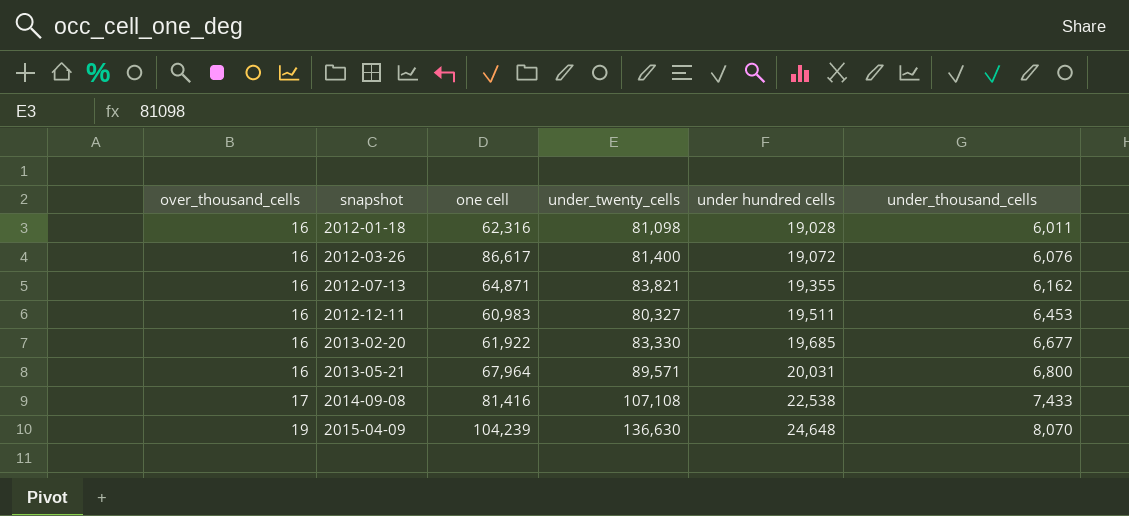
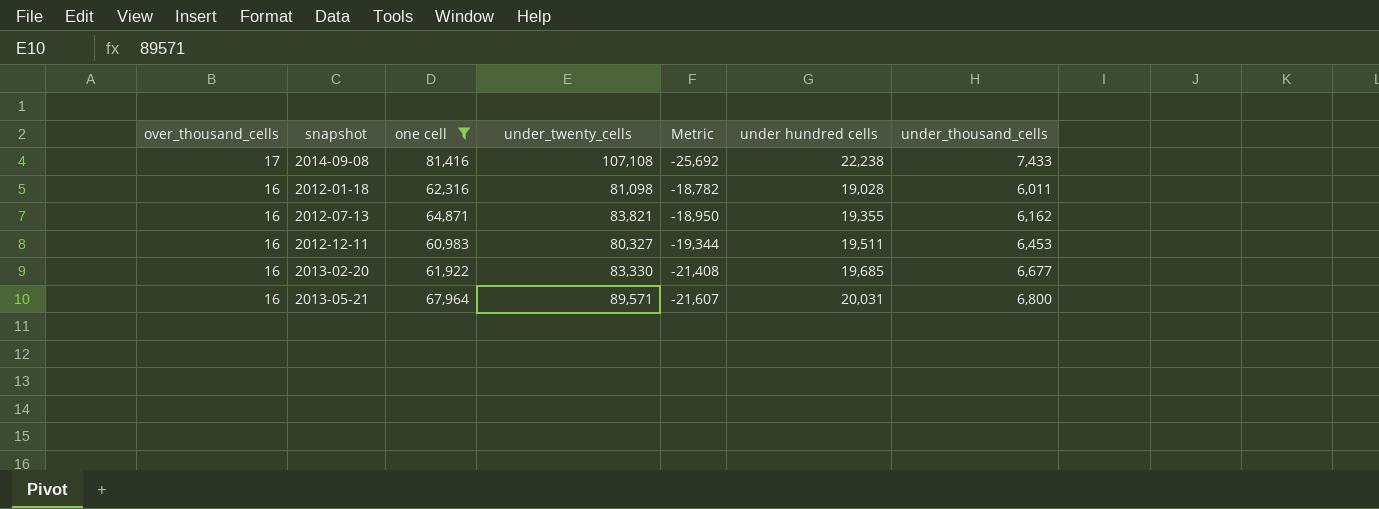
filter: none -> one cell <= 81,416
row order: over_thousand_cells ascending -> over_thousand_cells descending
column Metric | formula: none -> [one cell] - [under_twenty_cells]
2014-09-08 | under hundred cells: 22,538 -> 22,238

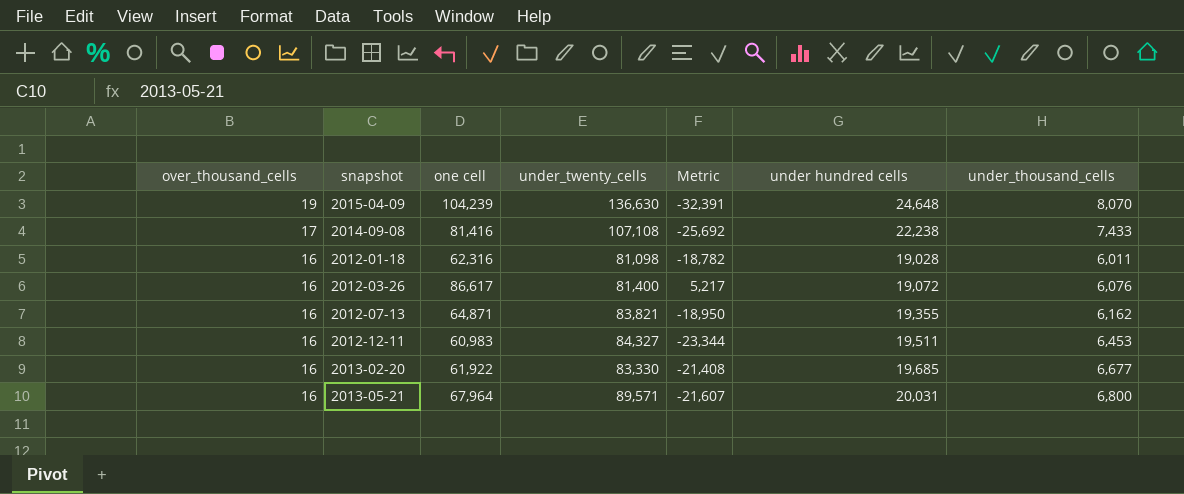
filter: one cell <= 81,416 -> none
2012-12-11 | under_twenty_cells: 80,327 -> 84,327
2012-12-11 | Metric: -19,344 -> -23,344

